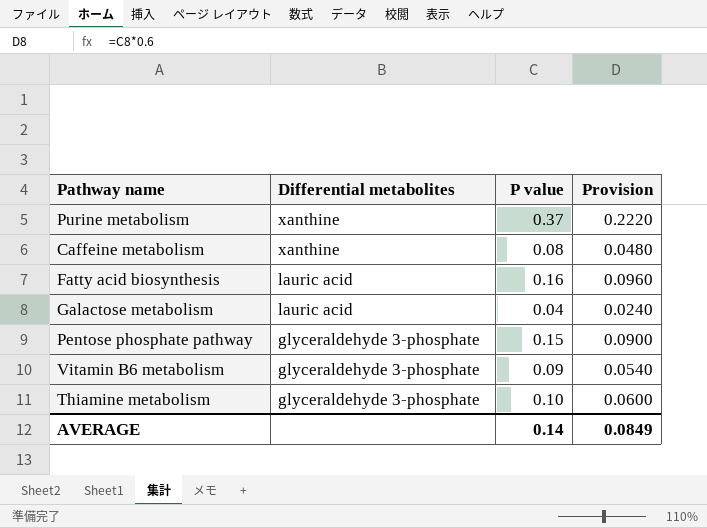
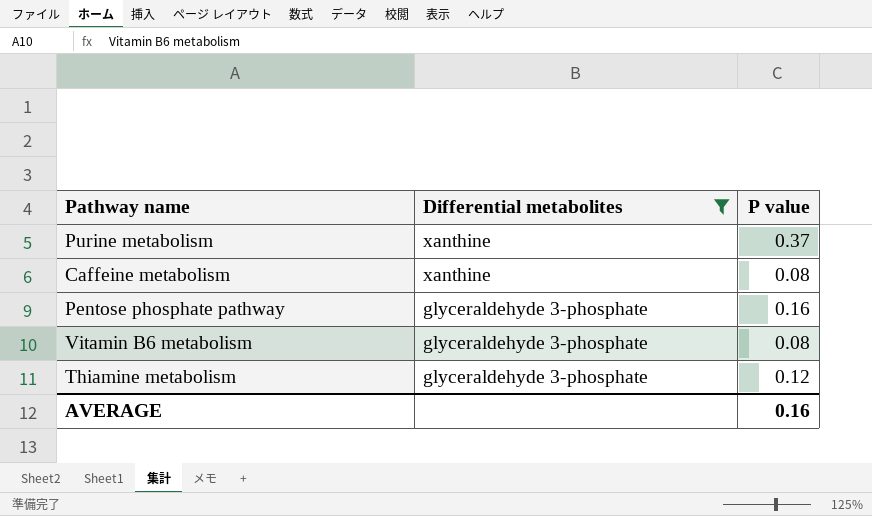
filter: none -> Differential metabolites != lauric acid
column Provision | formula: [P value] * 0.6 -> none
Pentose phosphate pathway | P value: 0.15 -> 0.16
Vitamin B6 metabolism | P value: 0.09 -> 0.08
Thiamine metabolism | P value: 0.10 -> 0.12
AVERAGE | P value: 0.14 -> 0.16

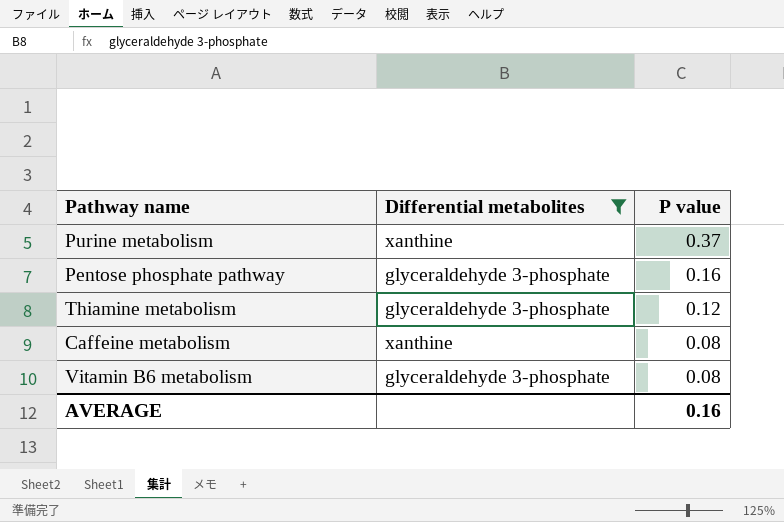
row order: Differential metabolites descending -> P value descending

